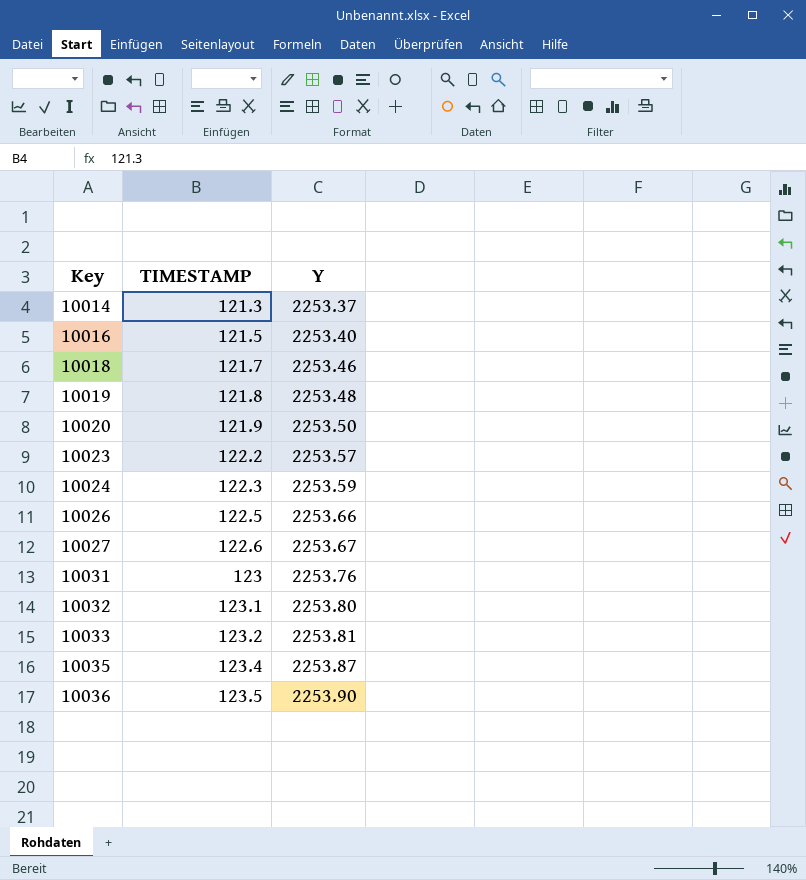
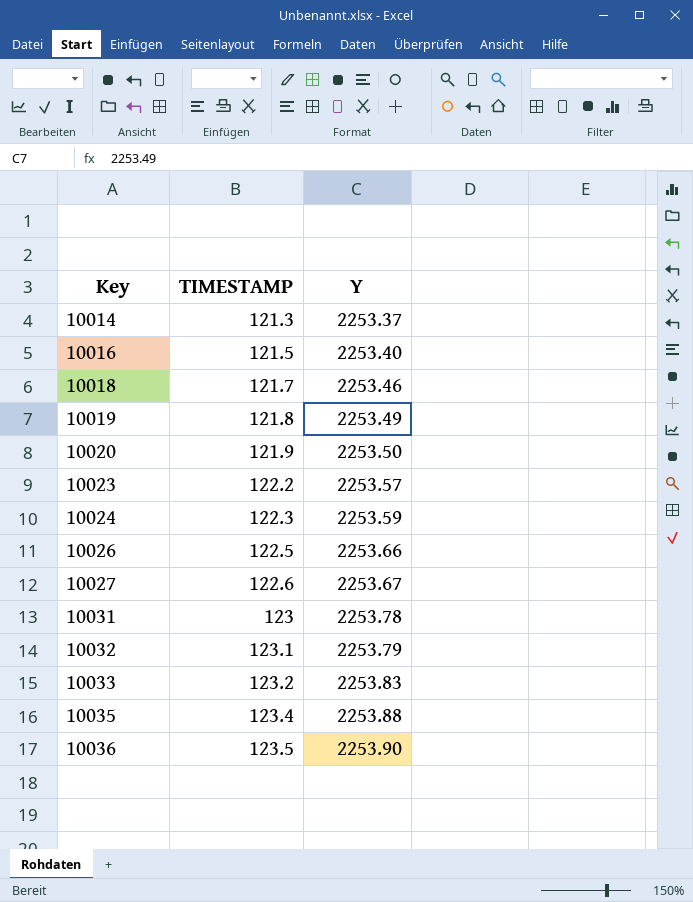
10019 | Y: 2253.48 -> 2253.49
10031 | Y: 2253.76 -> 2253.78
10032 | Y: 2253.80 -> 2253.79
10033 | Y: 2253.81 -> 2253.83
10035 | Y: 2253.87 -> 2253.88

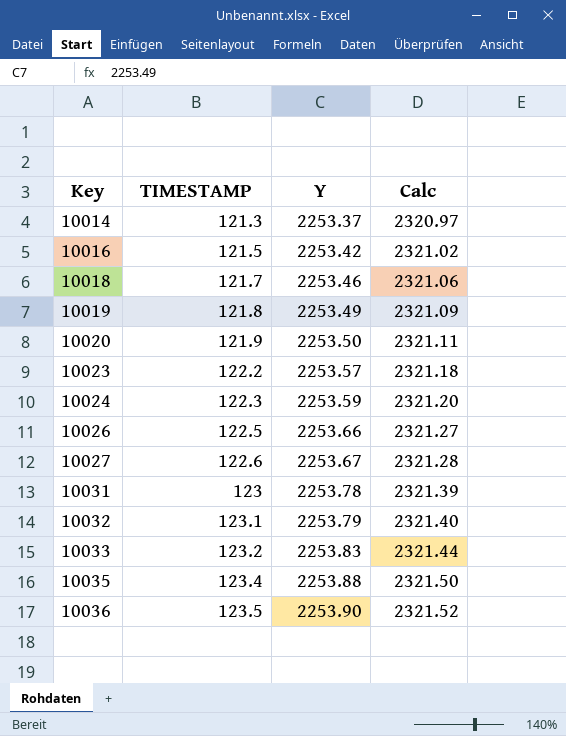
column Calc | formula: none -> [Y] * 1.03
10016 | Y: 2253.40 -> 2253.42

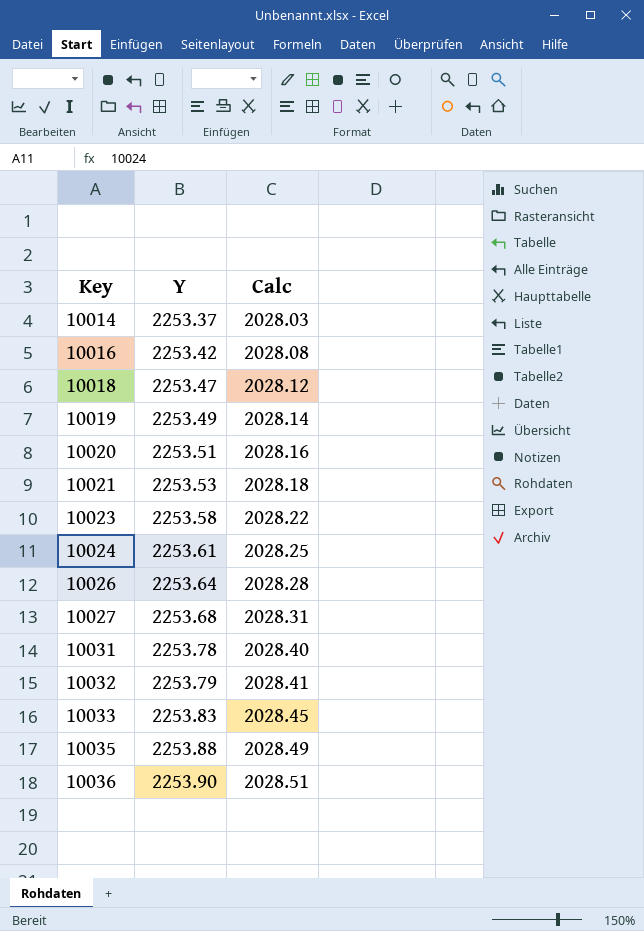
column TIMESTAMP | position: 2 -> none
column Calc | formula: [Y] * 1.03 -> [Y] * 0.9
10018 | Y: 2253.46 -> 2253.47
10020 | Y: 2253.50 -> 2253.51
row 10021: none -> 2253.53 | 2028.18
10023 | Y: 2253.57 -> 2253.58
10024 | Y: 2253.59 -> 2253.61
10026 | Y: 2253.66 -> 2253.64
10027 | Y: 2253.67 -> 2253.68

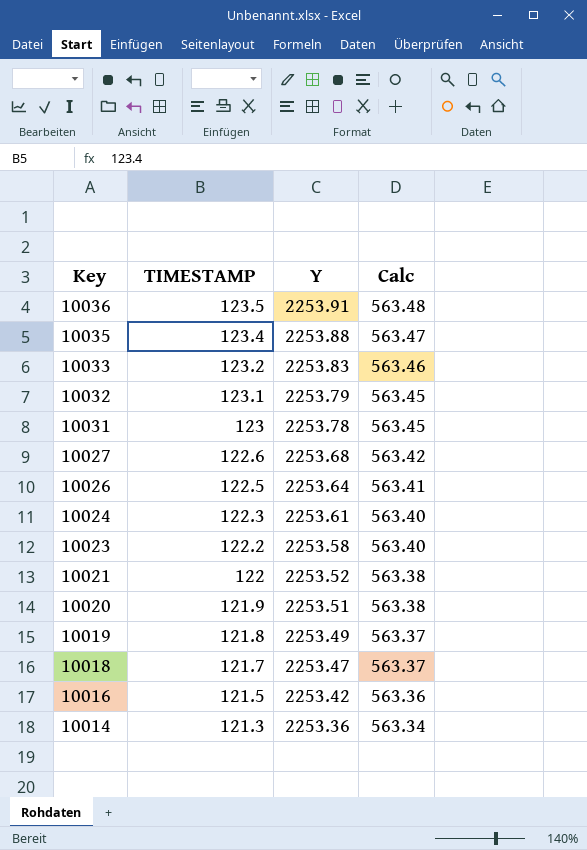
row order: Key ascending -> Key descending
column TIMESTAMP | position: none -> 2
column Calc | formula: [Y] * 0.9 -> [Y] * 0.25
10036 | Y: 2253.90 -> 2253.91
10021 | Y: 2253.53 -> 2253.52
10014 | Y: 2253.37 -> 2253.36

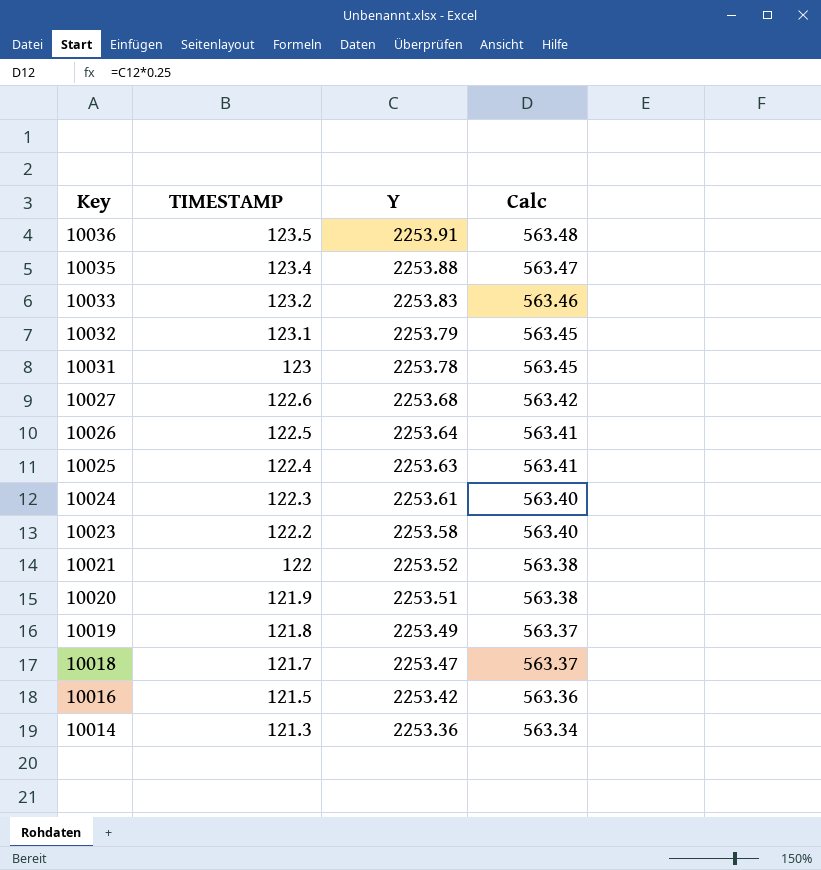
row 10025: none -> 122.4 | 2253.63 | 563.41

